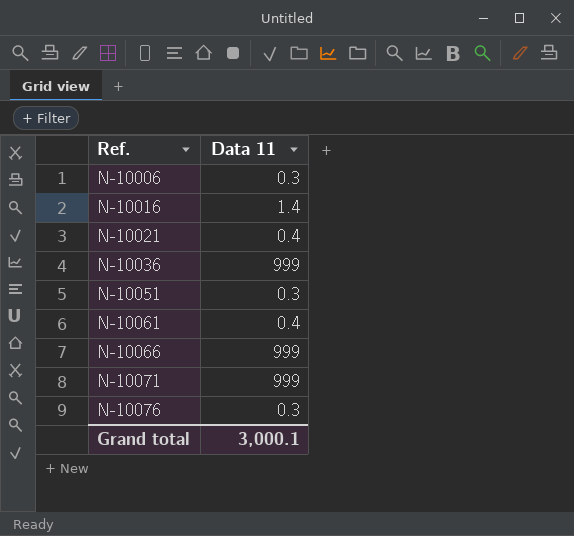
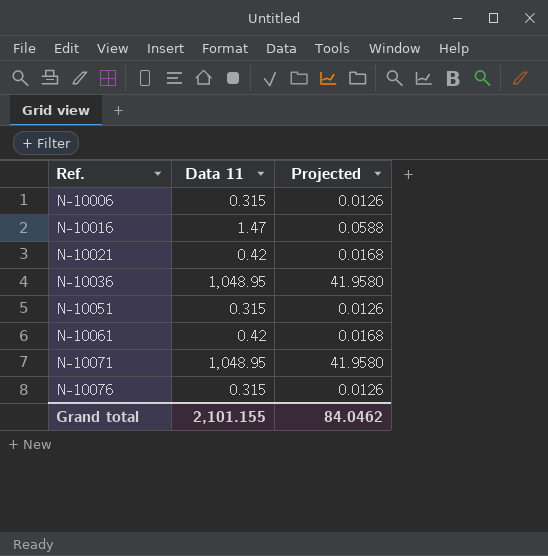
column Projected | formula: none -> [Data 11] * 0.04
row N-10066: 999 -> none
N-10006 | Data 11: 0.3 -> 0.315
N-10016 | Data 11: 1.4 -> 1.47
N-10021 | Data 11: 0.4 -> 0.42
N-10036 | Data 11: 999 -> 1,048.95
N-10051 | Data 11: 0.3 -> 0.315
N-10061 | Data 11: 0.4 -> 0.42
N-10071 | Data 11: 999 -> 1,048.95
N-10076 | Data 11: 0.3 -> 0.315
Grand total | Data 11: 3,000.1 -> 2,101.155

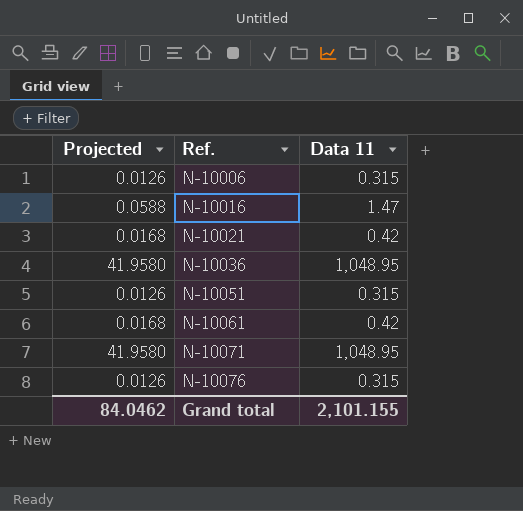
column Projected | position: 3 -> 1

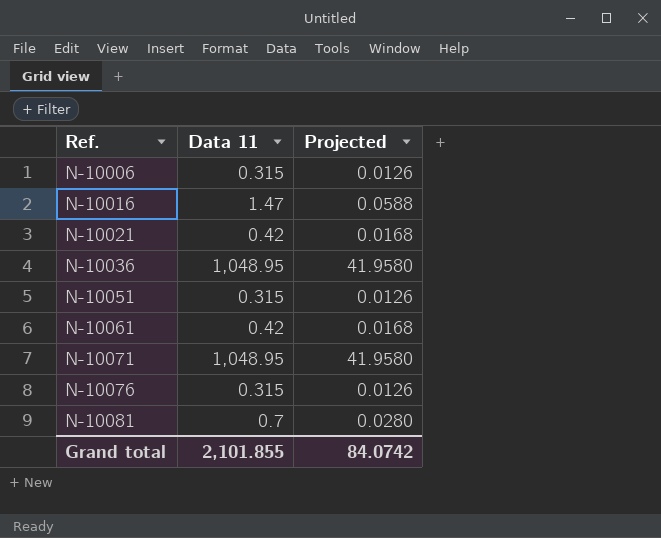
column Projected | position: 1 -> 3
row N-10081: none -> 0.7 | 0.0280
Grand total | Data 11: 2,101.155 -> 2,101.855
Grand total | Projected: 84.0462 -> 84.0742

